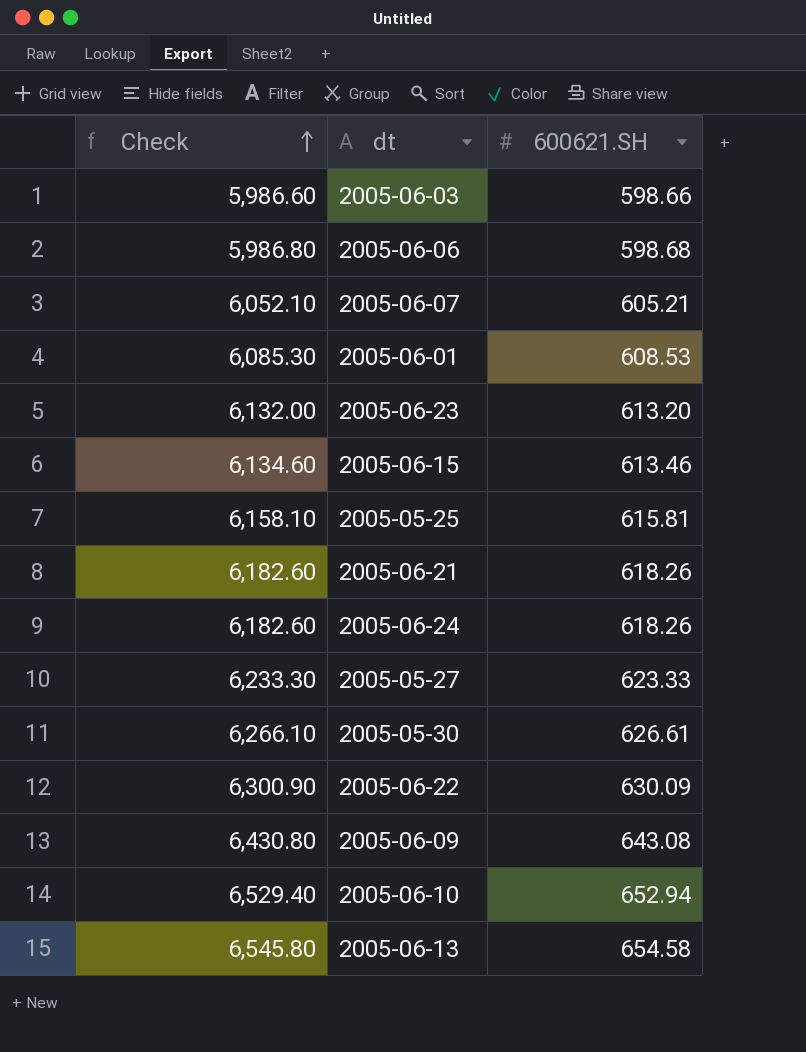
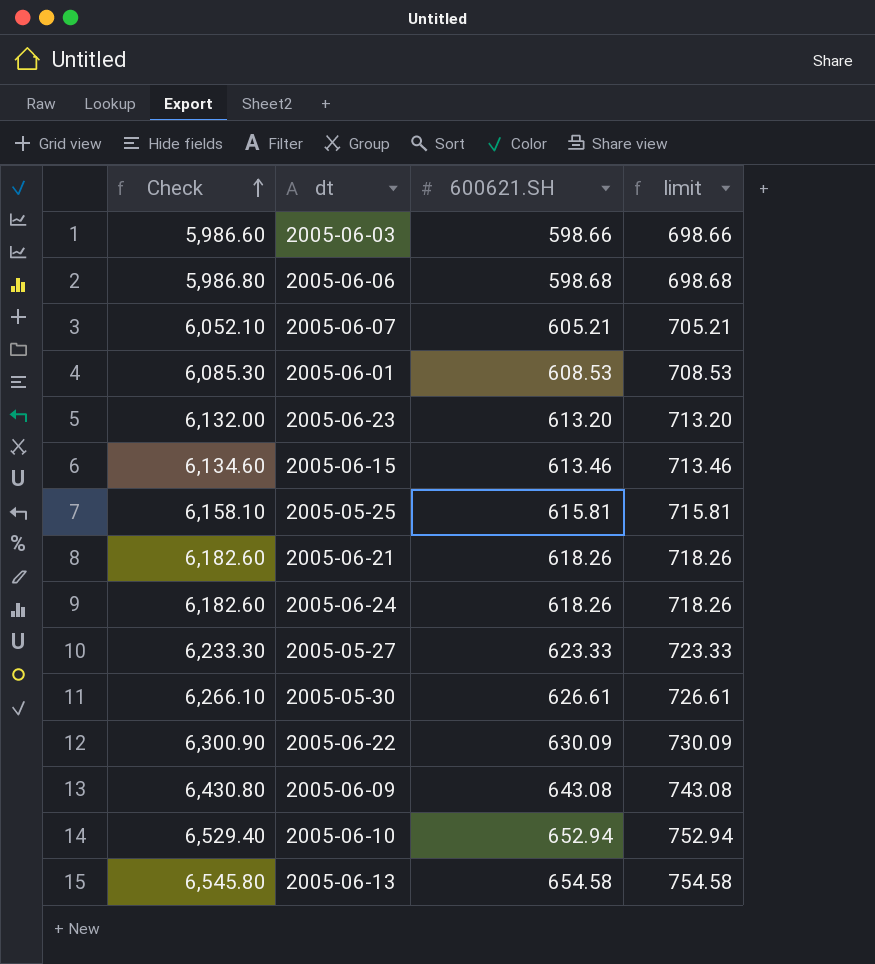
column limit | formula: none -> [600621.SH] + 100

